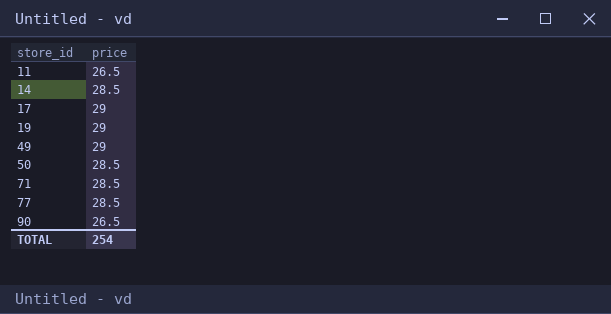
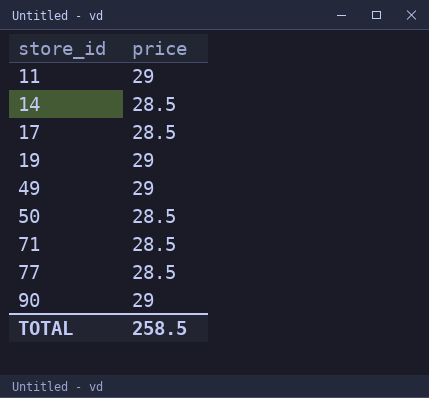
11 | price: 26.5 -> 29
17 | price: 29 -> 28.5
90 | price: 26.5 -> 29
TOTAL | price: 254 -> 258.5

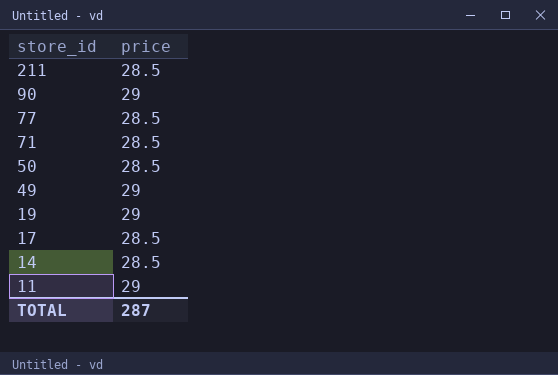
row order: store_id ascending -> store_id descending
row 211: none -> 28.5
TOTAL | price: 258.5 -> 287

